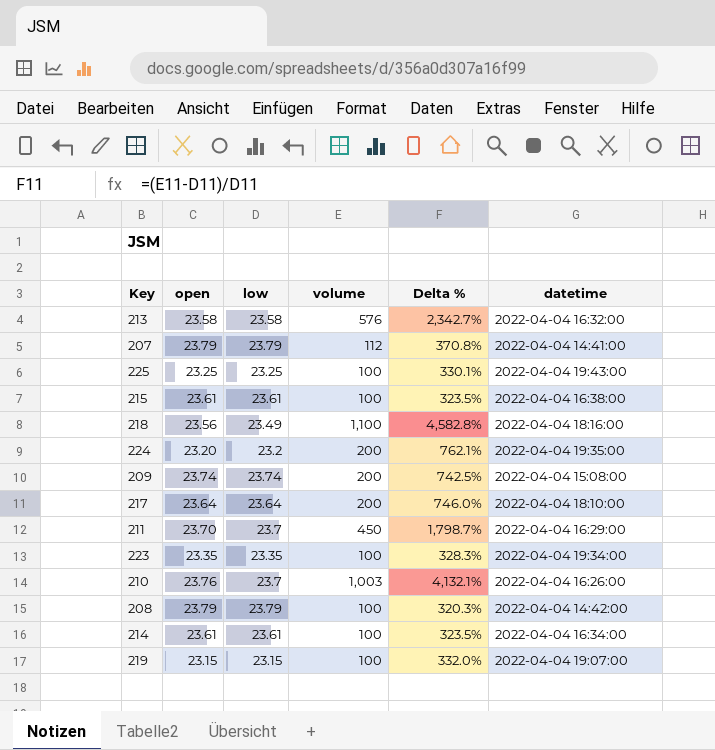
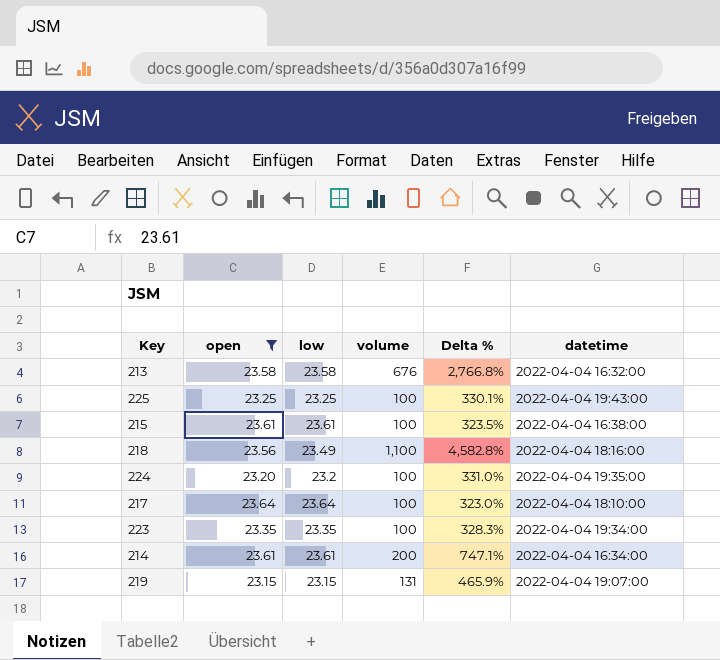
filter: none -> open <= 23.64
213 | volume: 576 -> 676
213 | Delta %: 2,342.7% -> 2,766.8%
224 | volume: 200 -> 100
224 | Delta %: 762.1% -> 331.0%
217 | volume: 200 -> 100
217 | Delta %: 746.0% -> 323.0%
214 | volume: 100 -> 200
214 | Delta %: 323.5% -> 747.1%
219 | volume: 100 -> 131
219 | Delta %: 332.0% -> 465.9%

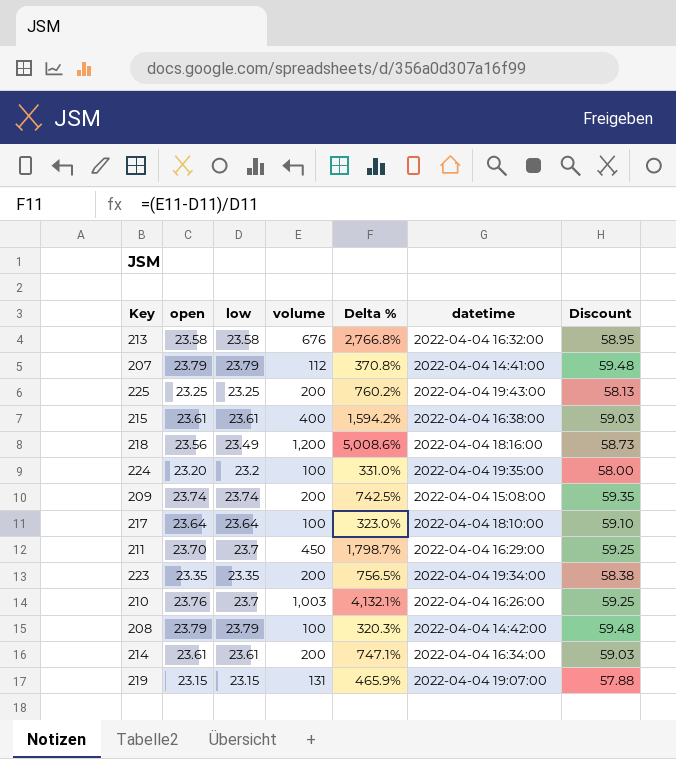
filter: open <= 23.64 -> none
column Discount | formula: none -> [low] * 2.5
225 | volume: 100 -> 200
225 | Delta %: 330.1% -> 760.2%
215 | volume: 100 -> 400
215 | Delta %: 323.5% -> 1,594.2%
218 | volume: 1,100 -> 1,200
218 | Delta %: 4,582.8% -> 5,008.6%
223 | volume: 100 -> 200
223 | Delta %: 328.3% -> 756.5%

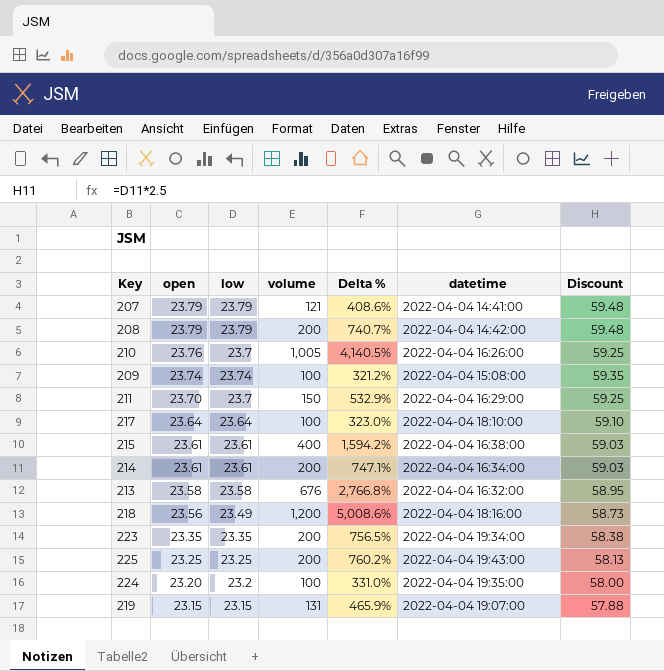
row order: none -> open descending
207 | volume: 112 -> 121
207 | Delta %: 370.8% -> 408.6%
208 | volume: 100 -> 200
208 | Delta %: 320.3% -> 740.7%
210 | volume: 1,003 -> 1,005
210 | Delta %: 4,132.1% -> 4,140.5%
209 | volume: 200 -> 100
209 | Delta %: 742.5% -> 321.2%
211 | volume: 450 -> 150
211 | Delta %: 1,798.7% -> 532.9%

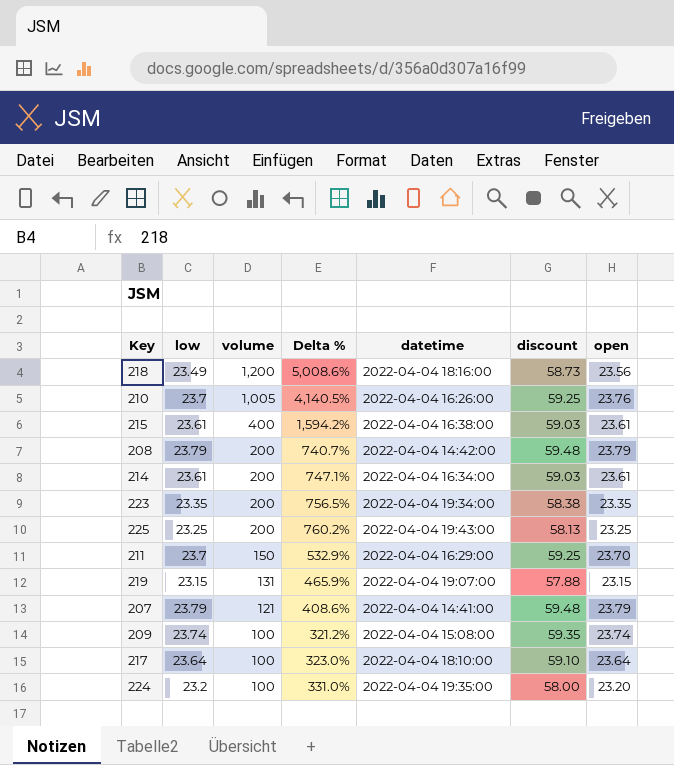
row order: open descending -> volume descending
column name: Discount -> discount
column open | position: 2 -> 7
row 213: 23.58 | 23.58 | 676 | 2,766.8% | 2022-04-04 16:32:00 | 58.95 -> none

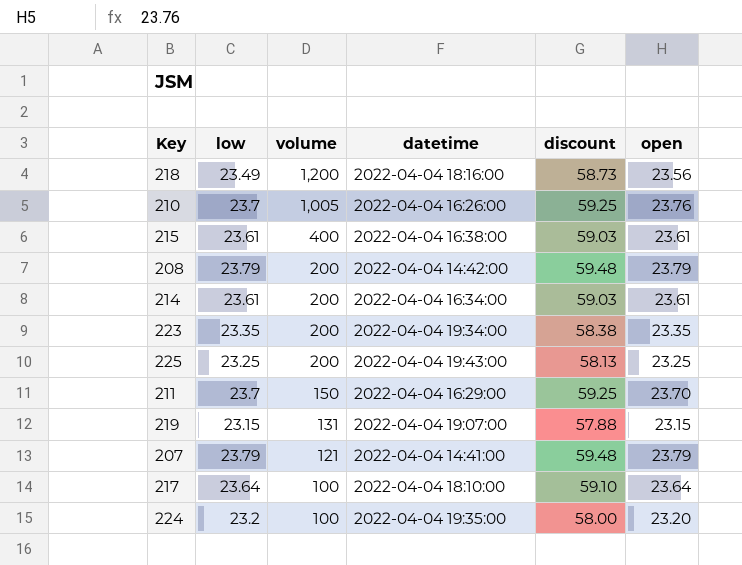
column Delta % | formula: ([volume] - [low]) / [low] -> none
row 209: 23.74 | 100 | 321.2% | 2022-04-04 15:08:00 | 59.35 | 23.74 -> none

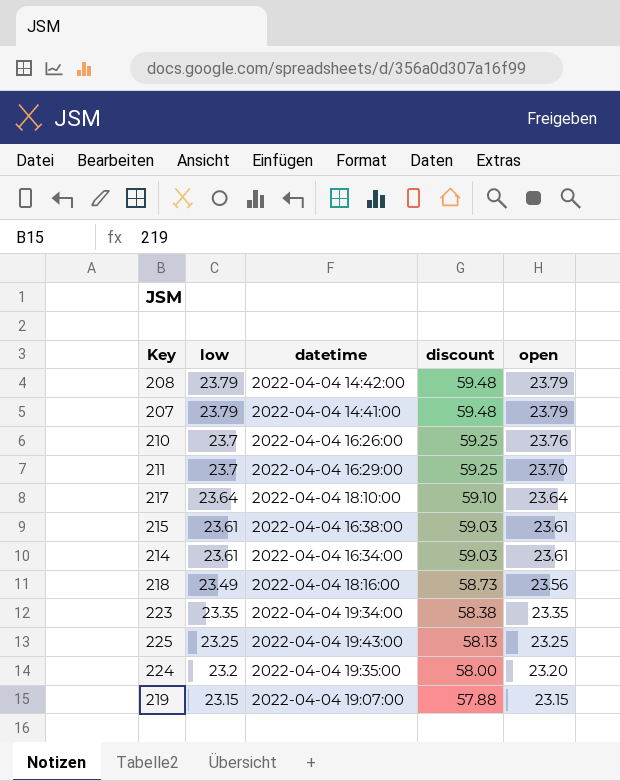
row order: volume descending -> low descending
column volume | position: 3 -> none

